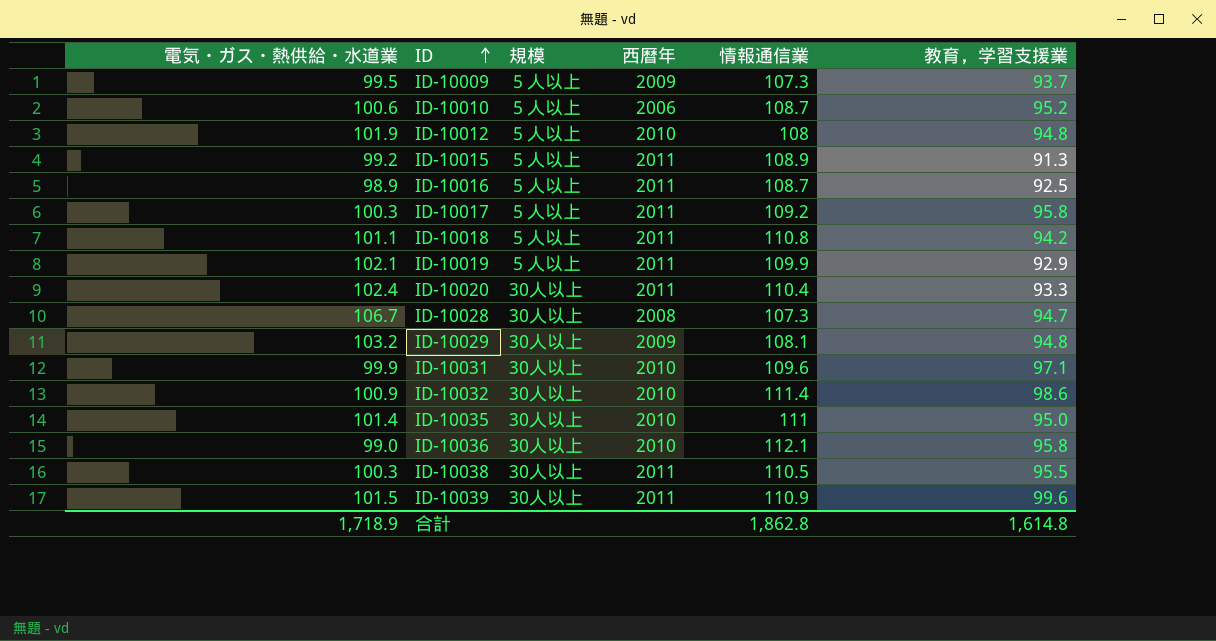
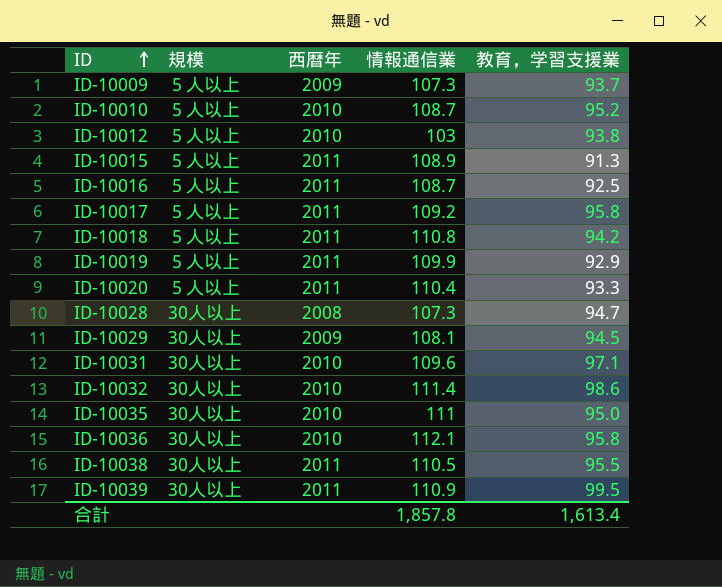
column 電気・ガス・熱供給・水道業 | position: 1 -> none
ID-10010 | 西暦年: 2006 -> 2010
ID-10012 | 情報通信業: 108 -> 103
ID-10012 | 教育，学習支援業: 94.8 -> 93.8
ID-10020 | 規模: 30人以上 -> ５人以上
ID-10029 | 教育，学習支援業: 94.8 -> 94.5
ID-10039 | 教育，学習支援業: 99.6 -> 99.5
合計 | 情報通信業: 1,862.8 -> 1,857.8
合計 | 教育，学習支援業: 1,614.8 -> 1,613.4

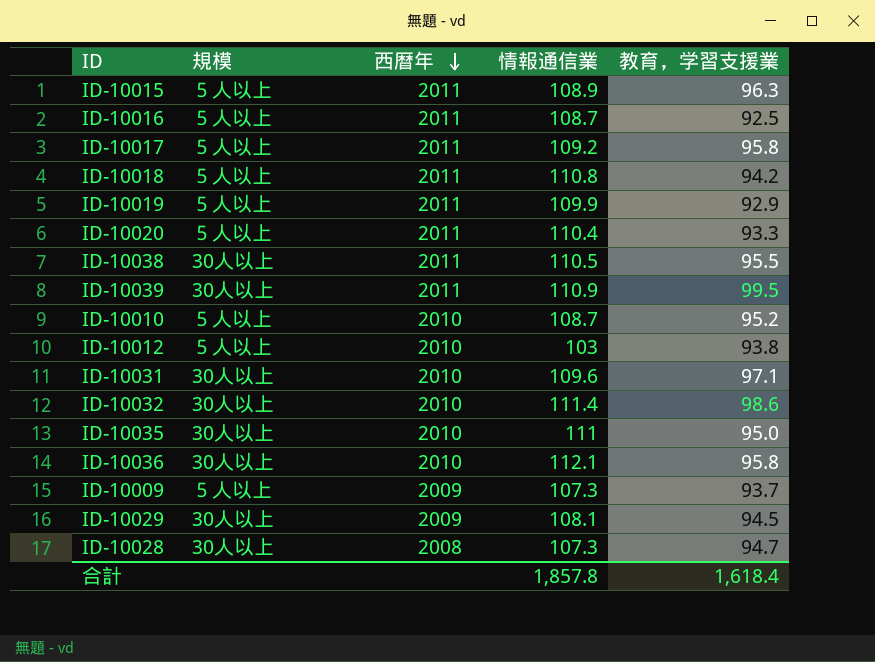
row order: ID ascending -> 西暦年 descending
ID-10015 | 教育，学習支援業: 91.3 -> 96.3
合計 | 教育，学習支援業: 1,613.4 -> 1,618.4

